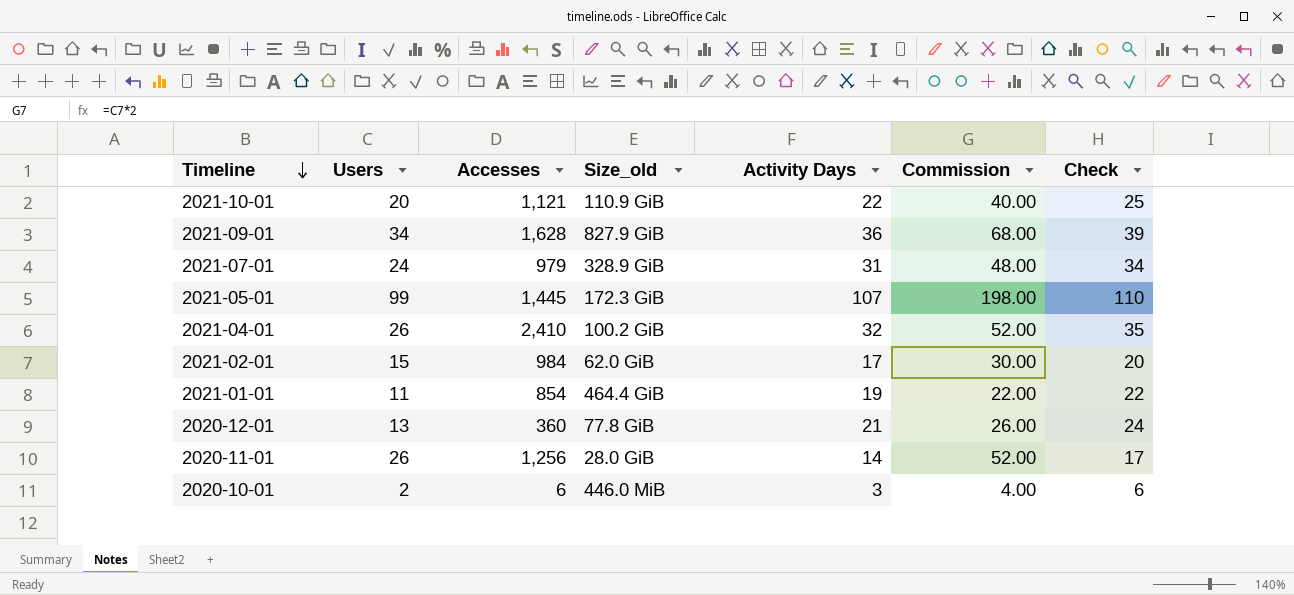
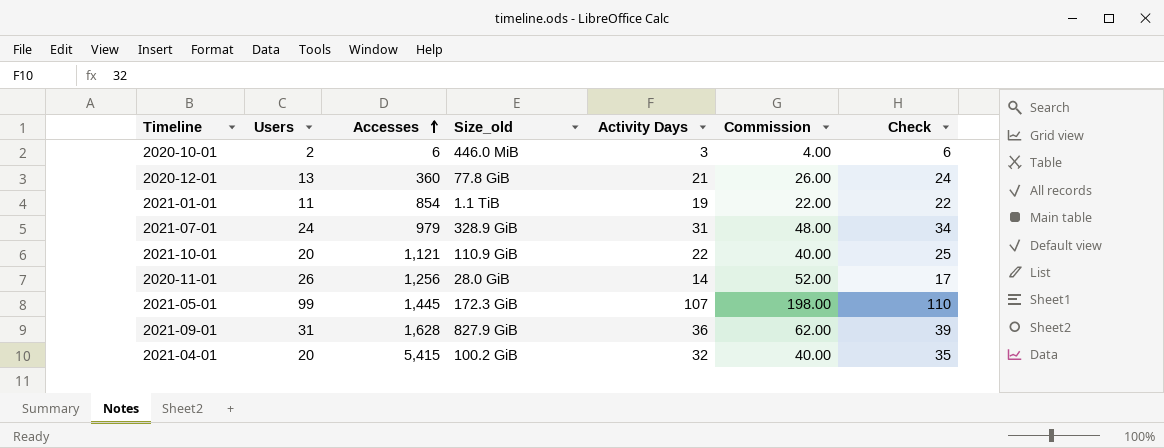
row order: Timeline descending -> Accesses ascending
row 2021-02-01: 15 | 984 | 62.0 GiB | 17 | 30.00 | 20 -> none
2021-01-01 | Size_old: 464.4 GiB -> 1.1 TiB
2021-09-01 | Users: 34 -> 31
2021-09-01 | Commission: 68.00 -> 62.00
2021-04-01 | Users: 26 -> 20
2021-04-01 | Accesses: 2,410 -> 5,415
2021-04-01 | Commission: 52.00 -> 40.00

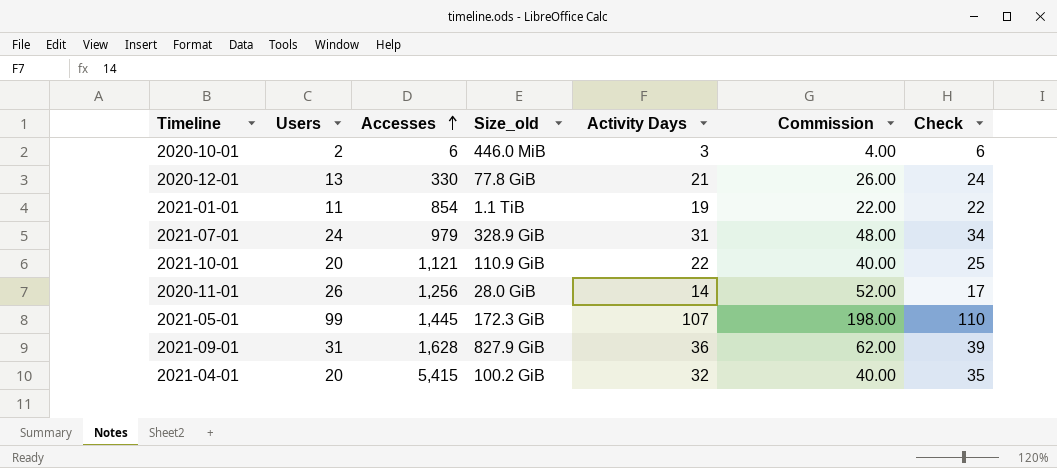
2020-12-01 | Accesses: 360 -> 330

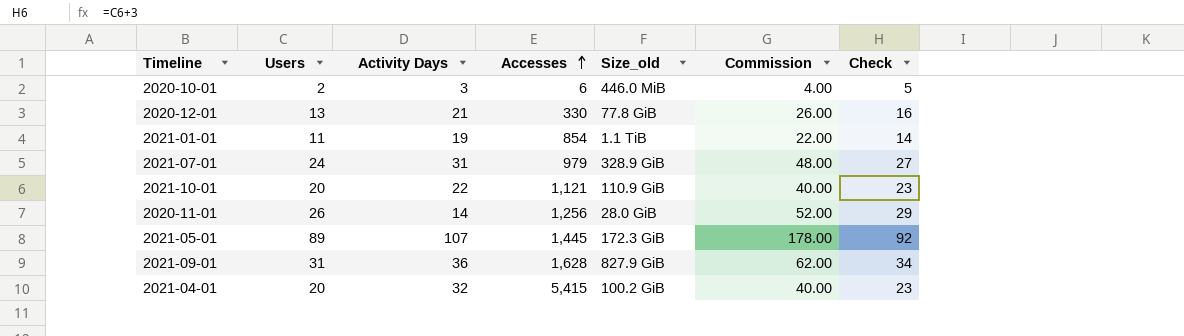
column Activity Days | position: 5 -> 3
column Check | formula: [Activity Days] + 3 -> [Users] + 3
2021-05-01 | Users: 99 -> 89
2021-05-01 | Commission: 198.00 -> 178.00

